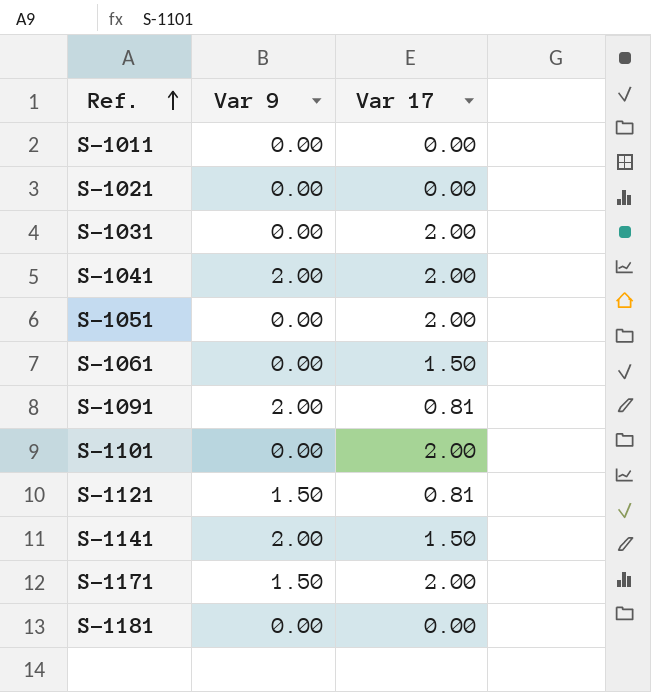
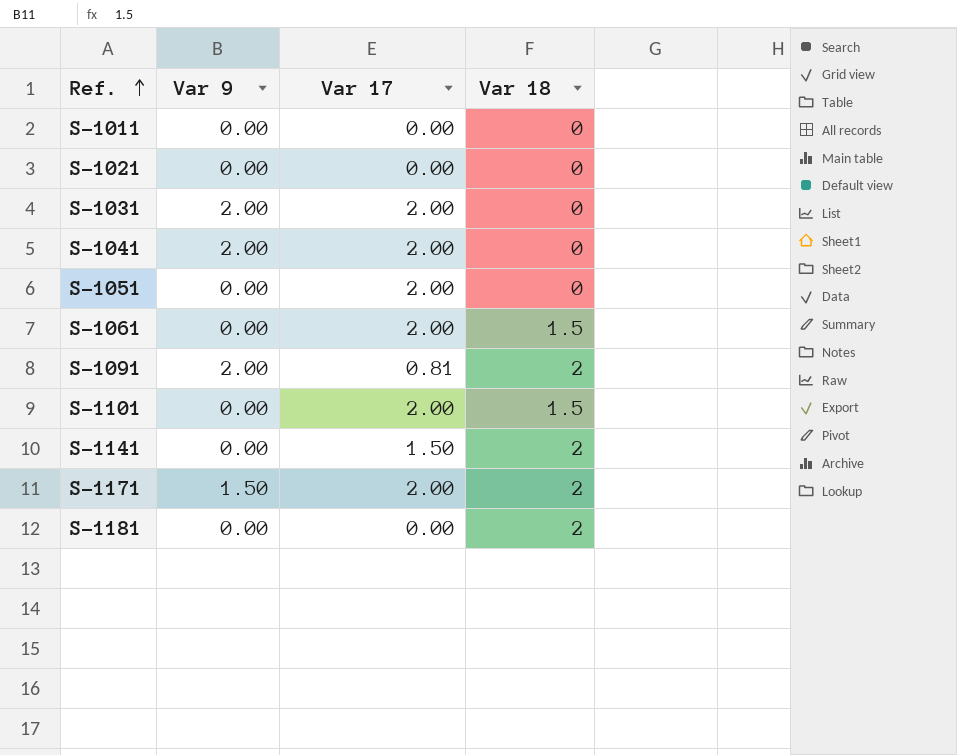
column Var 18 | position: none -> 4
row S-1121: 1.50 | 0.81 -> none
S-1031 | Var 9: 0.00 -> 2.00
S-1061 | Var 17: 1.50 -> 2.00
S-1141 | Var 9: 2.00 -> 0.00

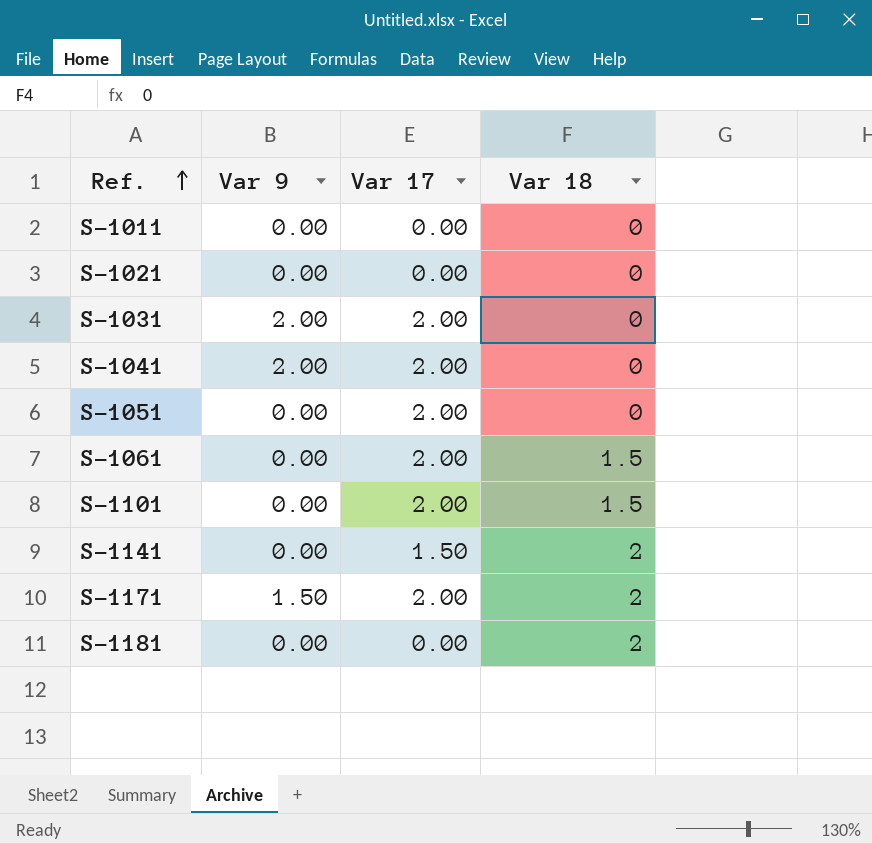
row S-1091: 2.00 | 0.81 | 2 -> none

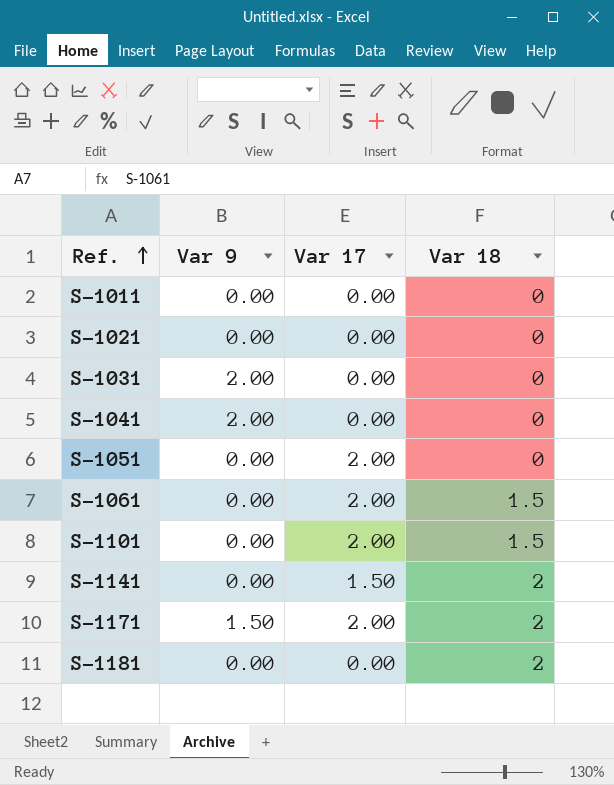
S-1031 | Var 17: 2.00 -> 0.00
S-1041 | Var 17: 2.00 -> 0.00

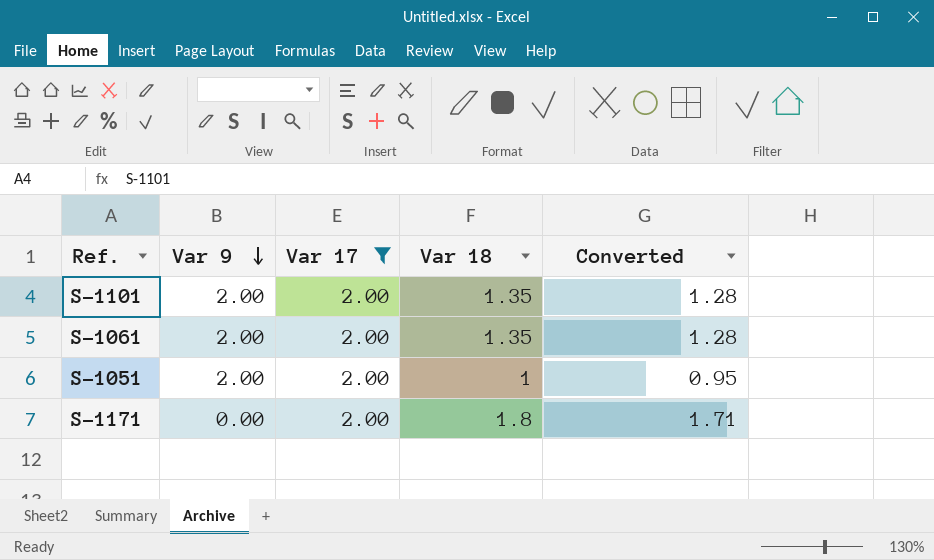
filter: none -> Var 17 = 2.00
row order: Ref. ascending -> Var 9 descending
column Converted | formula: none -> [Var 18] * 0.95
S-1101 | Var 9: 0.00 -> 2.00
S-1101 | Var 18: 1.5 -> 1.35
S-1061 | Var 9: 0.00 -> 2.00
S-1061 | Var 18: 1.5 -> 1.35
S-1051 | Var 9: 0.00 -> 2.00
S-1051 | Var 18: 0 -> 1
S-1171 | Var 9: 1.50 -> 0.00
S-1171 | Var 18: 2 -> 1.8

